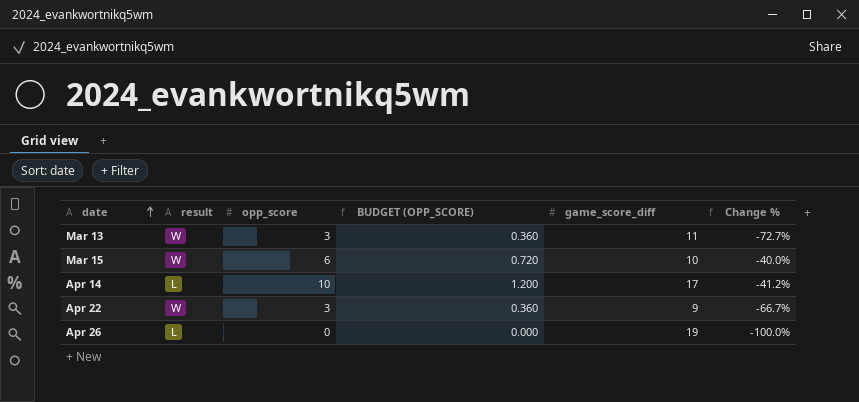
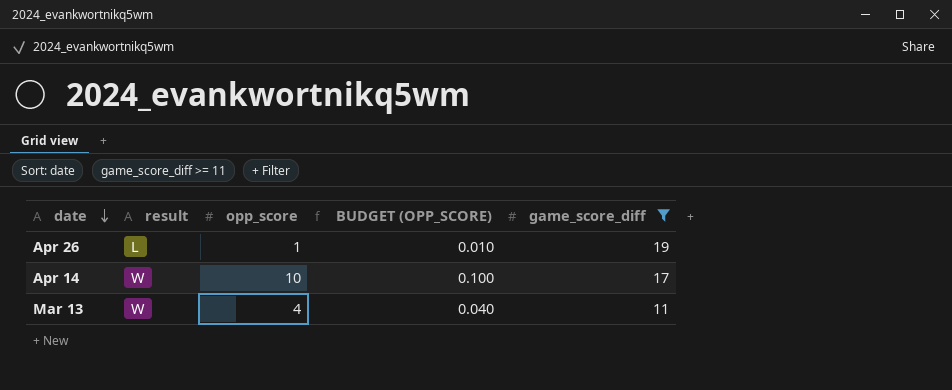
filter: none -> game_score_diff >= 11
row order: date ascending -> date descending
column Change % | formula: ([opp_score] - [game_score_diff]) / [game_score_diff] -> none
column BUDGET (OPP_SCORE) | formula: [opp_score] * 0.12 -> [opp_score] * 0.01
Apr 26 | opp_score: 0 -> 1
Apr 14 | result: L -> W
Mar 13 | opp_score: 3 -> 4

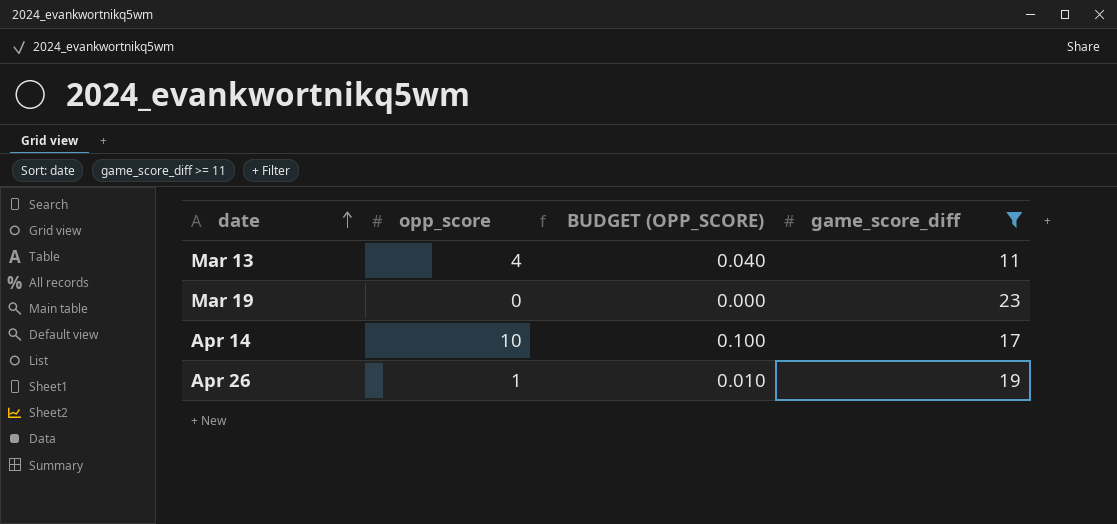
row order: date descending -> date ascending
column result | position: 2 -> none
row Mar 19: none -> 0 | 0.000 | 23

